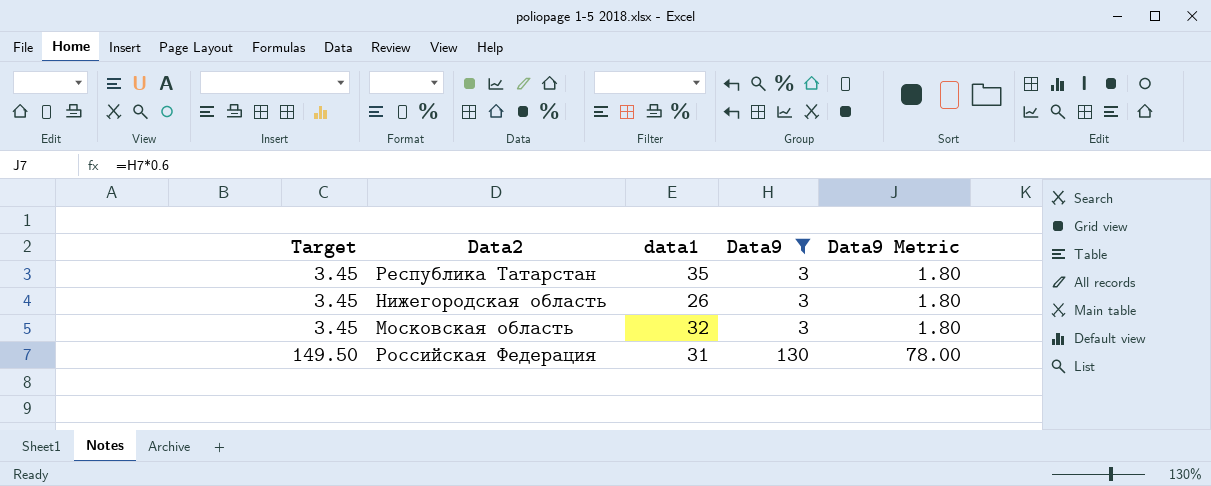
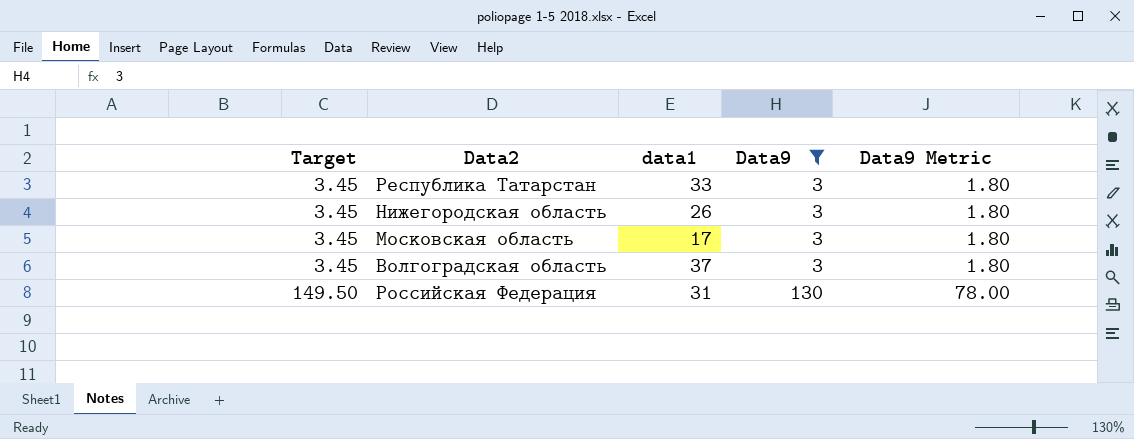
Республика Татарстан | data1: 35 -> 33
Московская область | data1: 32 -> 17
row Волгоградская область: none -> 3.45 | 37 | 3 | 1.80

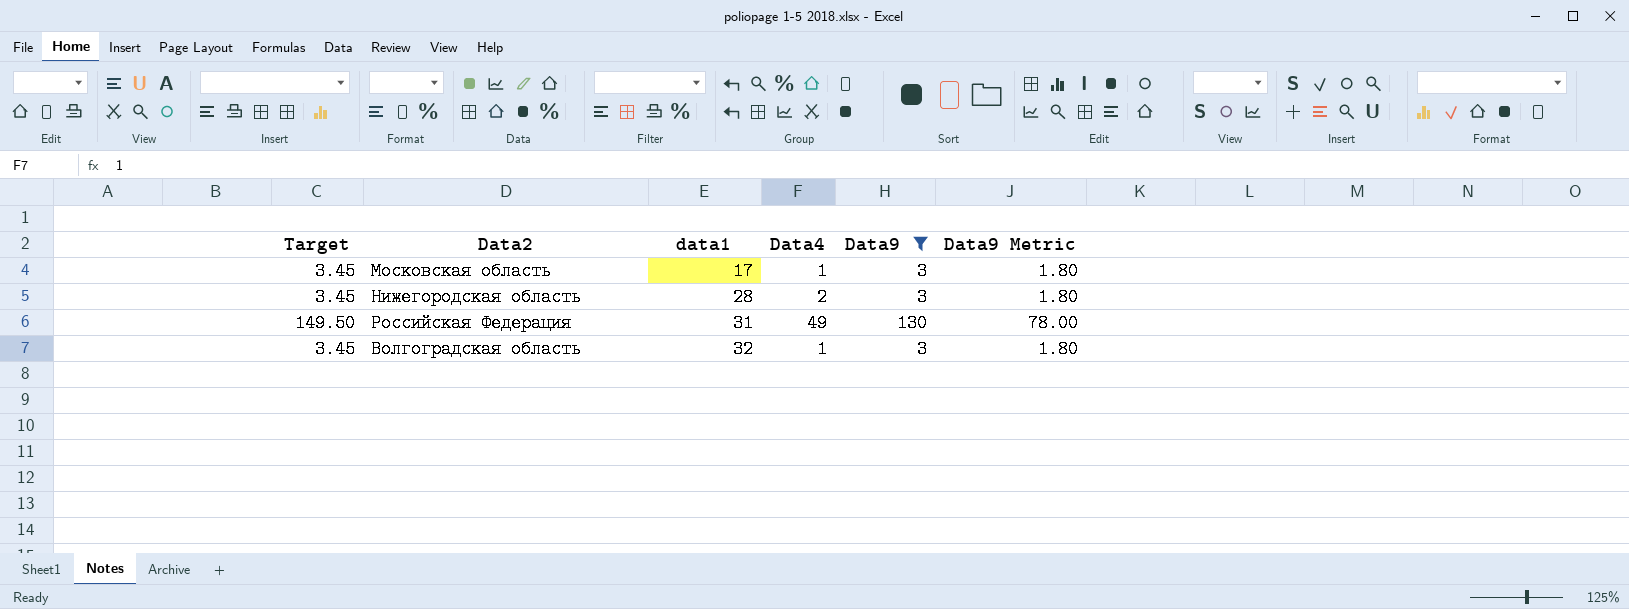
row order: Target ascending -> data1 ascending
column Data4 | position: none -> 4
row Республика Татарстан: 3.45 | 33 | 3 | 1.80 -> none
Нижегородская область | data1: 26 -> 28
Волгоградская область | data1: 37 -> 32

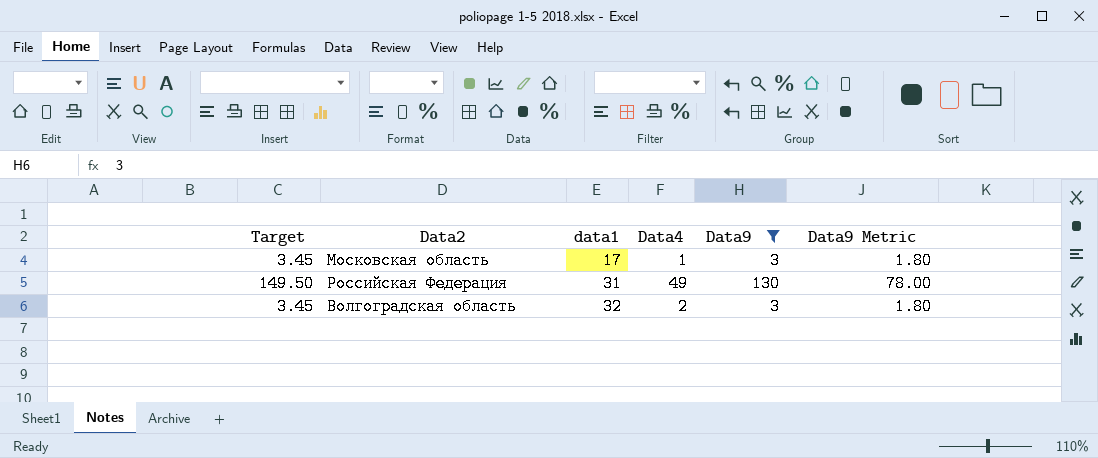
row Нижегородская область: 3.45 | 28 | 2 | 3 | 1.80 -> none
Волгоградская область | Data4: 1 -> 2

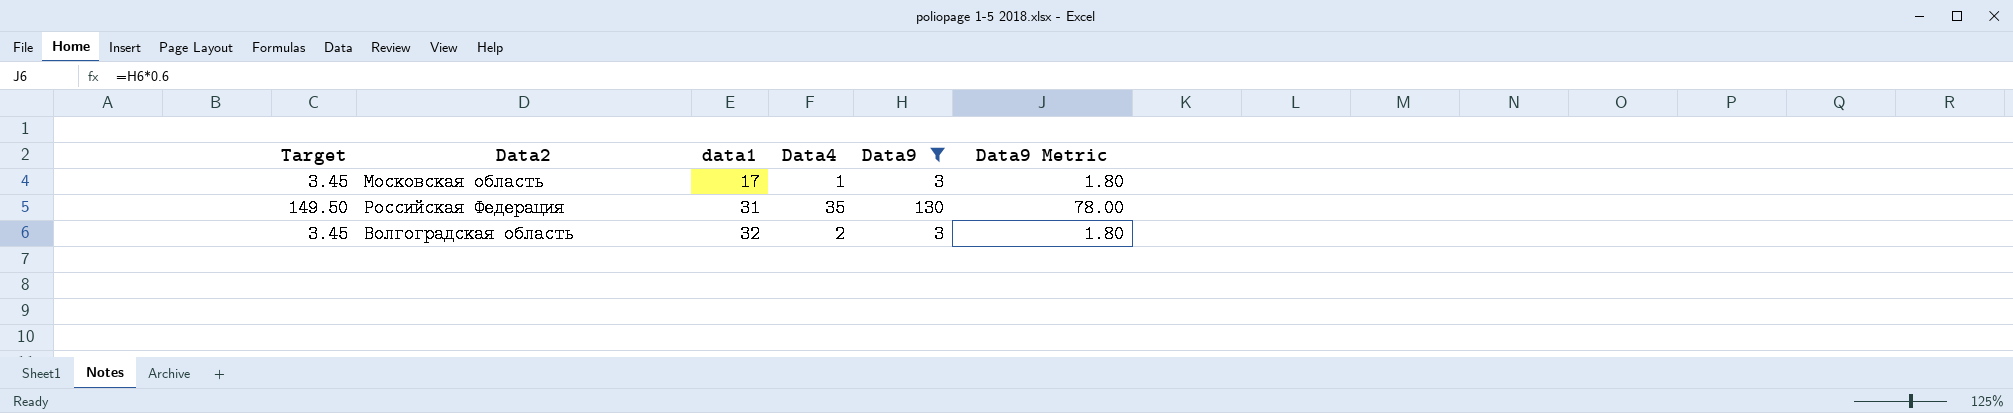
Российская Федерация | Data4: 49 -> 35

